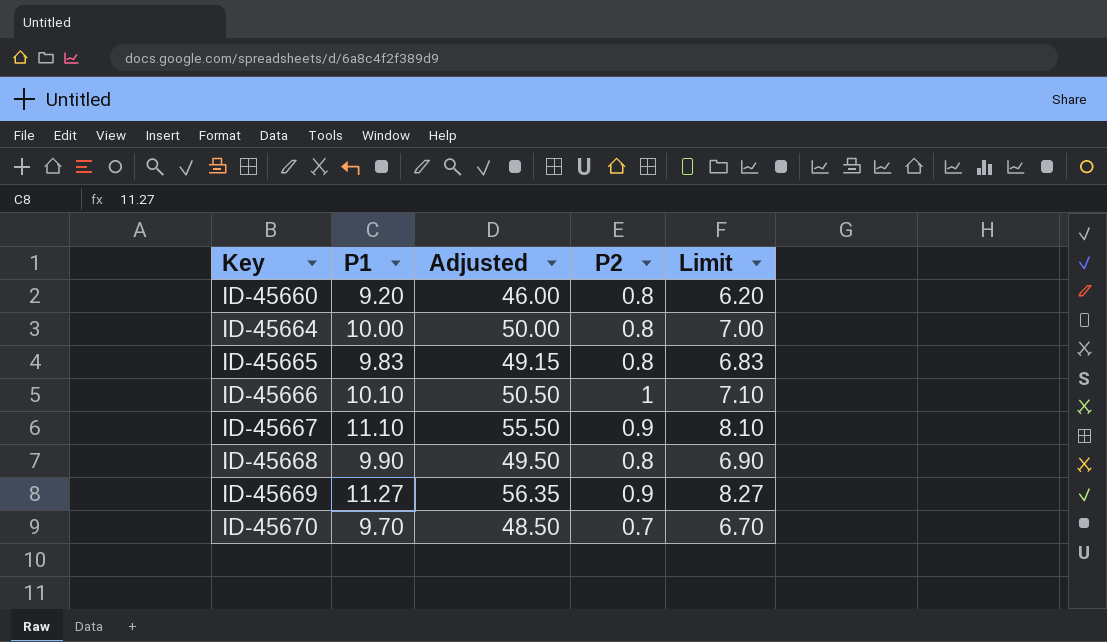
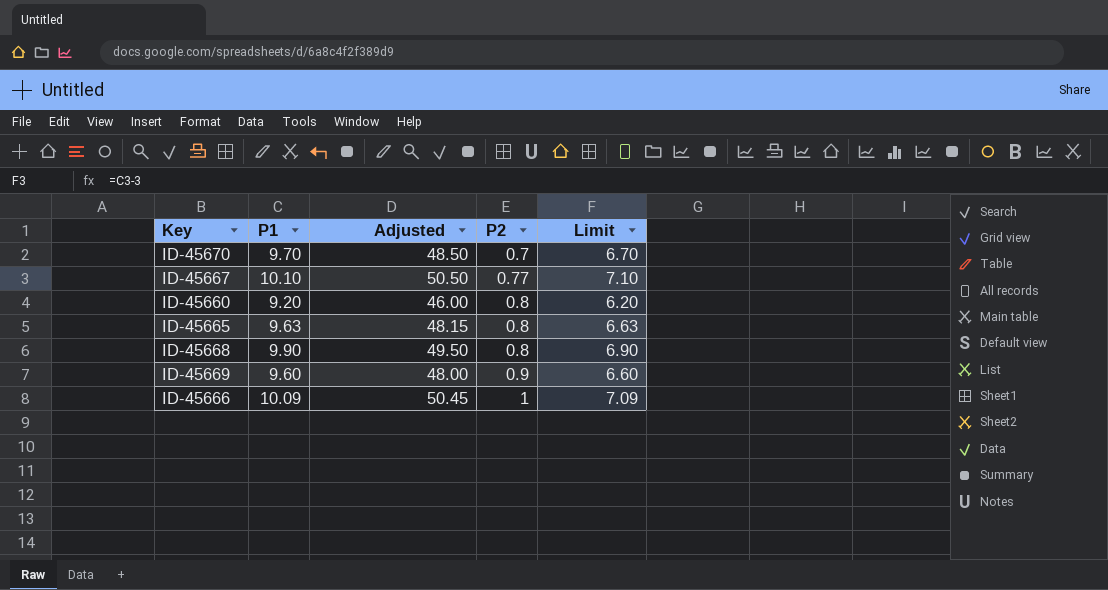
row order: Key ascending -> P2 ascending
row ID-45664: 10.00 | 50.00 | 0.8 | 7.00 -> none
ID-45667 | P1: 11.10 -> 10.10
ID-45667 | Adjusted: 55.50 -> 50.50
ID-45667 | P2: 0.9 -> 0.77
ID-45667 | Limit: 8.10 -> 7.10
ID-45665 | P1: 9.83 -> 9.63
ID-45665 | Adjusted: 49.15 -> 48.15
ID-45665 | Limit: 6.83 -> 6.63
ID-45669 | P1: 11.27 -> 9.60
ID-45669 | Adjusted: 56.35 -> 48.00
ID-45669 | Limit: 8.27 -> 6.60
ID-45666 | P1: 10.10 -> 10.09
ID-45666 | Adjusted: 50.50 -> 50.45
ID-45666 | Limit: 7.10 -> 7.09

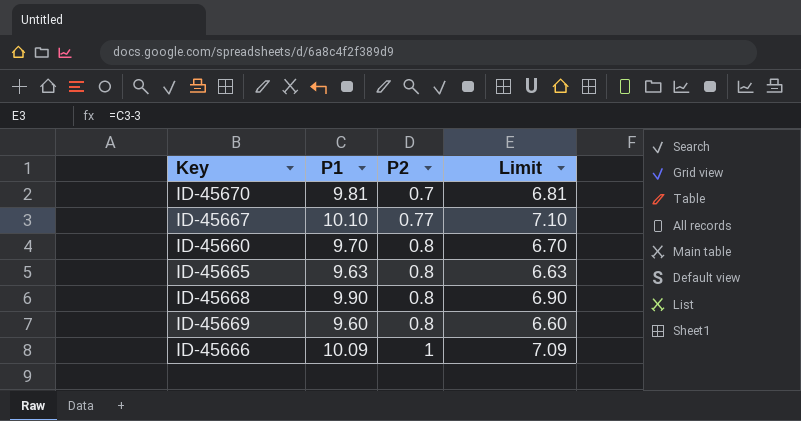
column Adjusted | formula: [P1] * 5 -> none
ID-45670 | P1: 9.70 -> 9.81
ID-45670 | Limit: 6.70 -> 6.81
ID-45660 | P1: 9.20 -> 9.70
ID-45660 | Limit: 6.20 -> 6.70
ID-45669 | P2: 0.9 -> 0.8

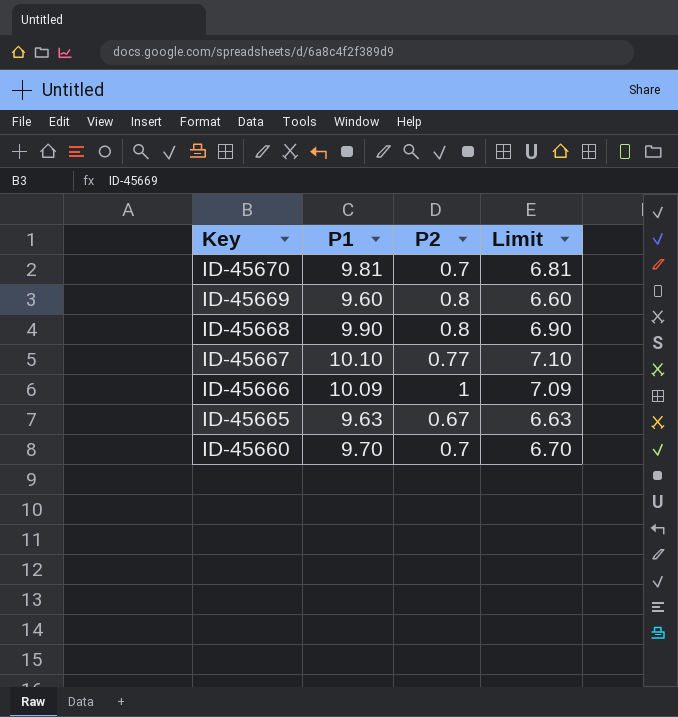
row order: P2 ascending -> Key descending
ID-45665 | P2: 0.8 -> 0.67
ID-45660 | P2: 0.8 -> 0.7

